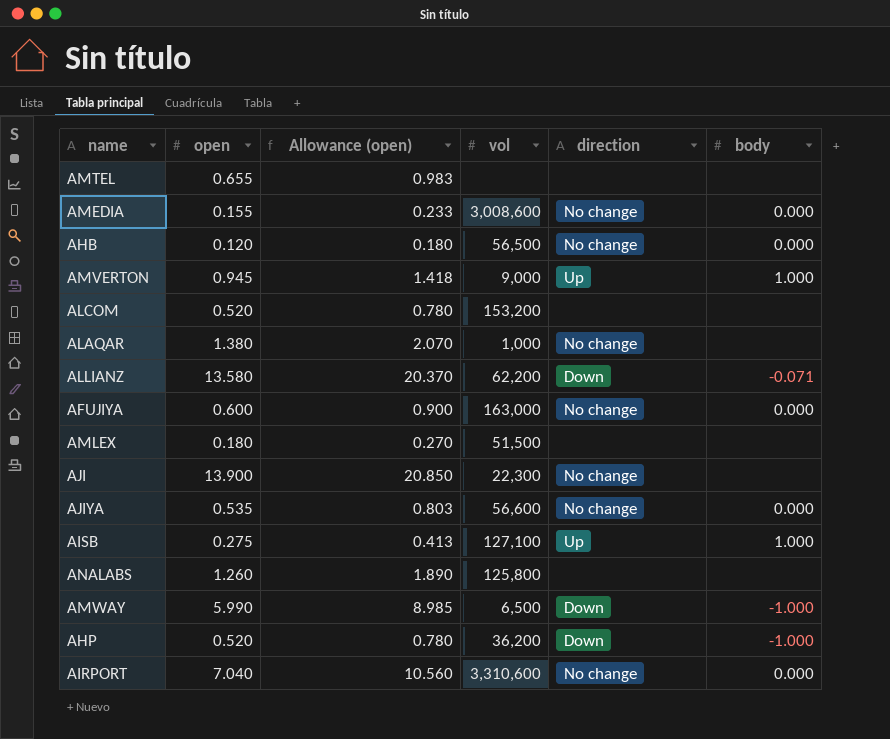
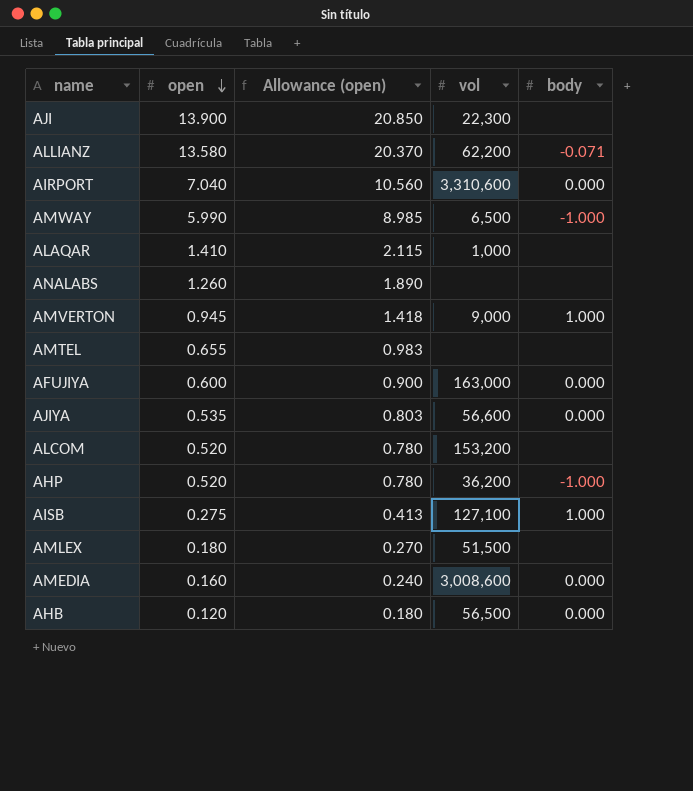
row order: none -> open descending
column direction | position: 5 -> none
ALAQAR | open: 1.380 -> 1.410
ALAQAR | Allowance (open): 2.070 -> 2.115
ANALABS | vol: 125,800 -> none
AMEDIA | open: 0.155 -> 0.160
AMEDIA | Allowance (open): 0.233 -> 0.240

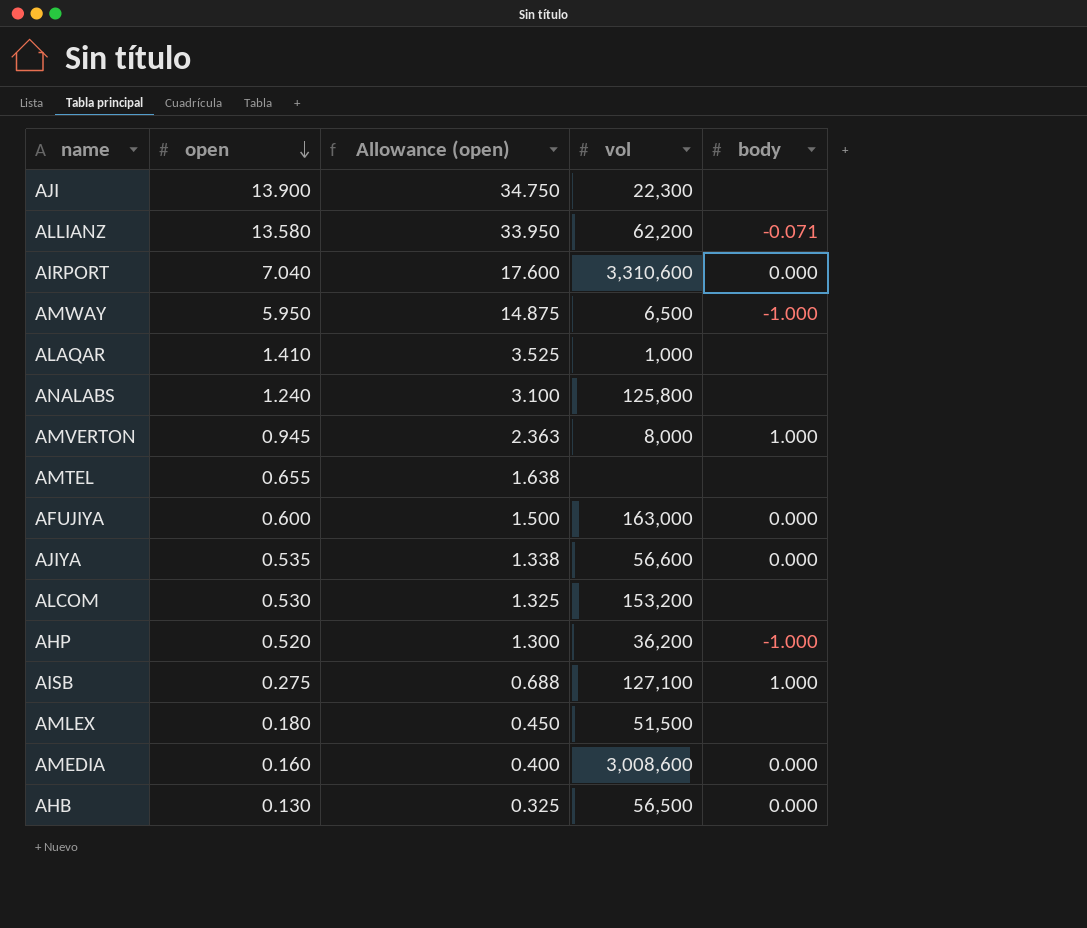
column Allowance (open) | formula: [open] * 1.5 -> [open] * 2.5
AMWAY | open: 5.990 -> 5.950
ANALABS | open: 1.260 -> 1.240
ANALABS | vol: none -> 125,800
AMVERTON | vol: 9,000 -> 8,000
ALCOM | open: 0.520 -> 0.530
AHB | open: 0.120 -> 0.130

